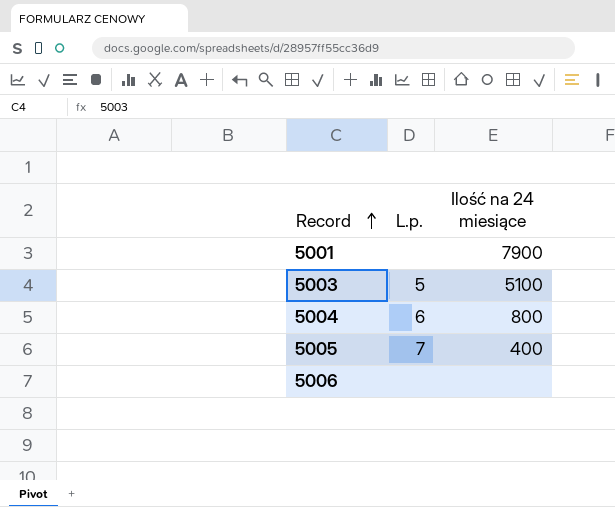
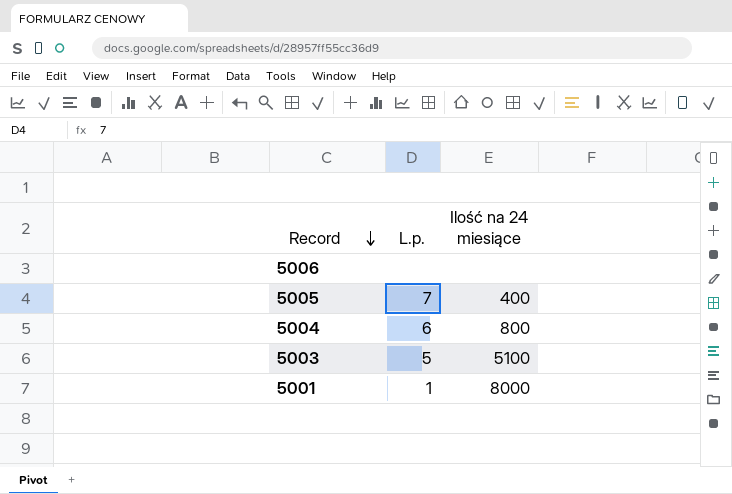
row order: Record ascending -> Record descending
5001 | L.p.: none -> 1
5001 | Ilość na 24 miesiące: 7900 -> 8000

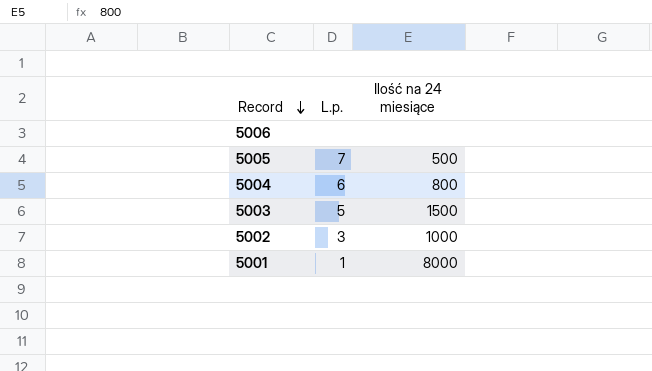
5005 | Ilość na 24 miesiące: 400 -> 500
5003 | Ilość na 24 miesiące: 5100 -> 1500
row 5002: none -> 3 | 1000

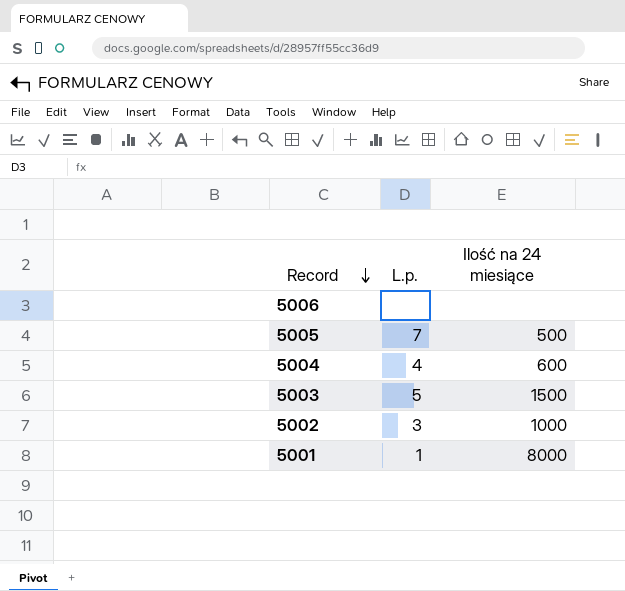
5004 | L.p.: 6 -> 4
5004 | Ilość na 24 miesiące: 800 -> 600

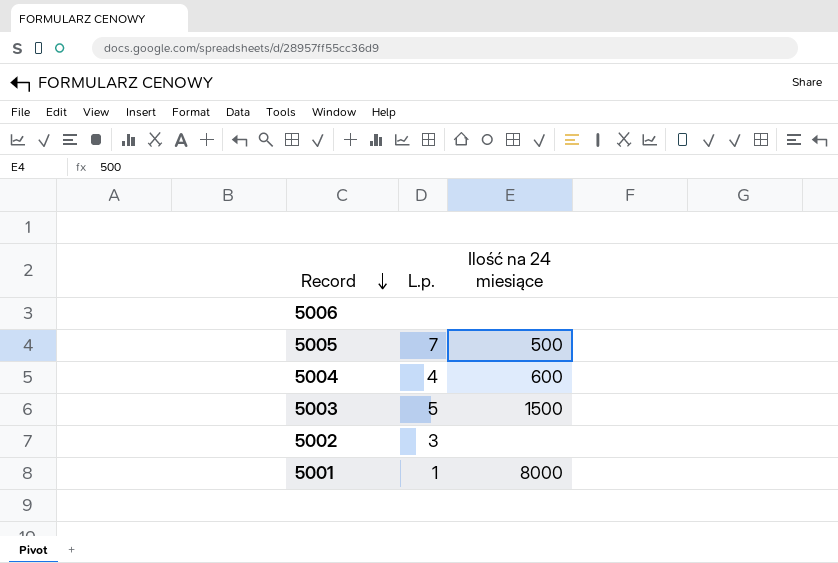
5002 | Ilość na 24 miesiące: 1000 -> none

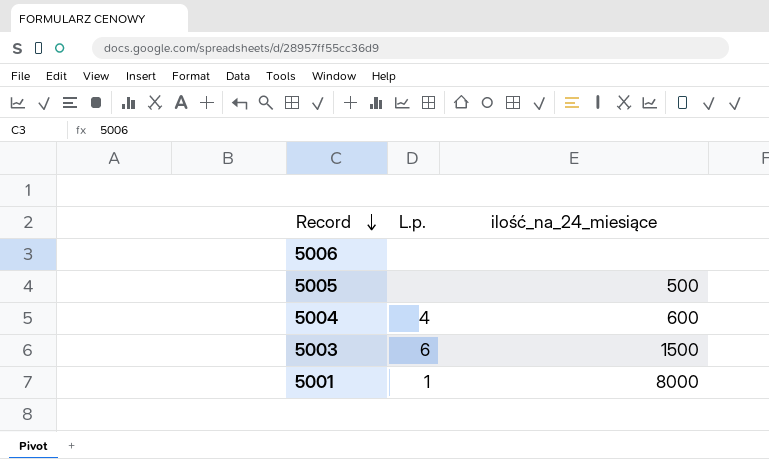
column name: Ilość na 24 miesiące -> ilość_na_24_miesiące
row 5002: 3 | none -> none
5005 | L.p.: 7 -> none
5003 | L.p.: 5 -> 6

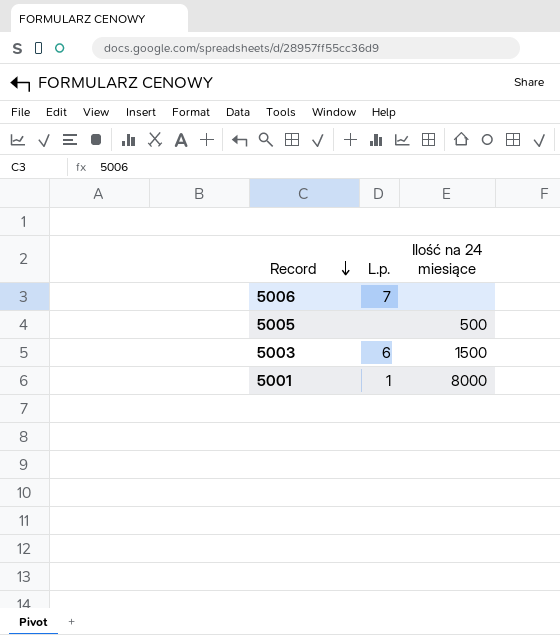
column name: ilość_na_24_miesiące -> Ilość na 24 miesiące
row 5004: 4 | 600 -> none
5006 | L.p.: none -> 7

